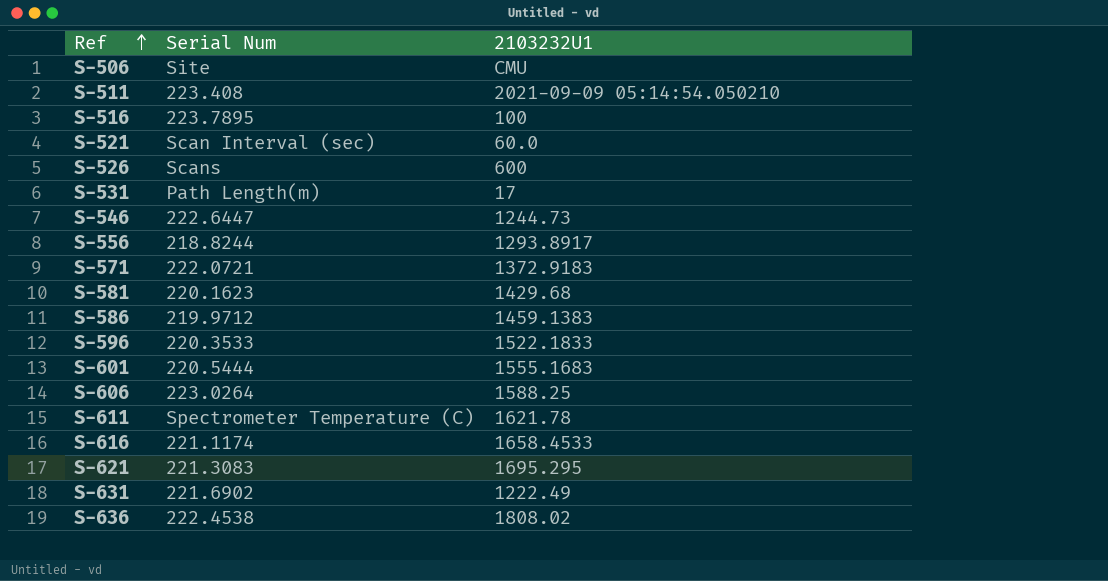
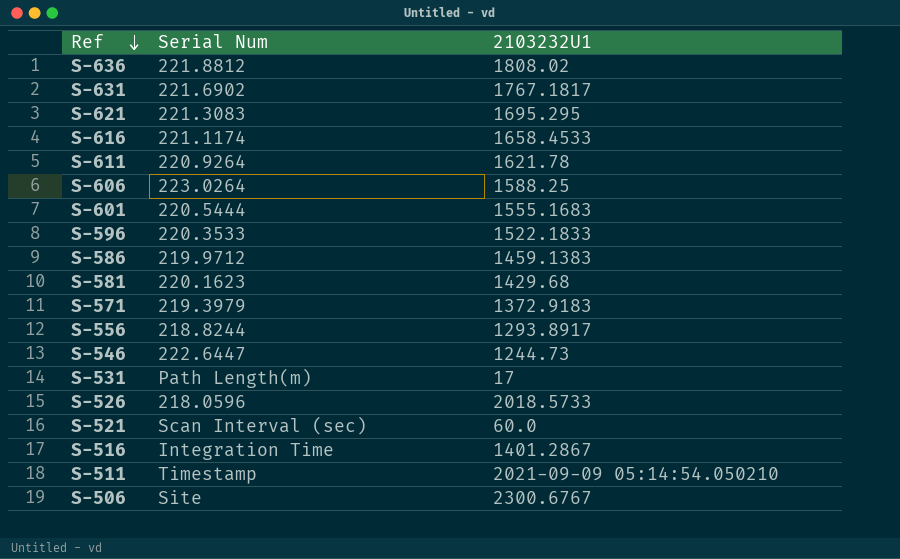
row order: Ref ascending -> Ref descending
S-636 | Serial Num: 222.4538 -> 221.8812
S-631 | 2103232U1: 1222.49 -> 1767.1817
S-611 | Serial Num: Spectrometer Temperature (C) -> 220.9264
S-571 | Serial Num: 222.0721 -> 219.3979
S-526 | Serial Num: Scans -> 218.0596
S-526 | 2103232U1: 600 -> 2018.5733
S-516 | Serial Num: 223.7895 -> Integration Time
S-516 | 2103232U1: 100 -> 1401.2867
S-511 | Serial Num: 223.408 -> Timestamp
S-506 | 2103232U1: CMU -> 2300.6767

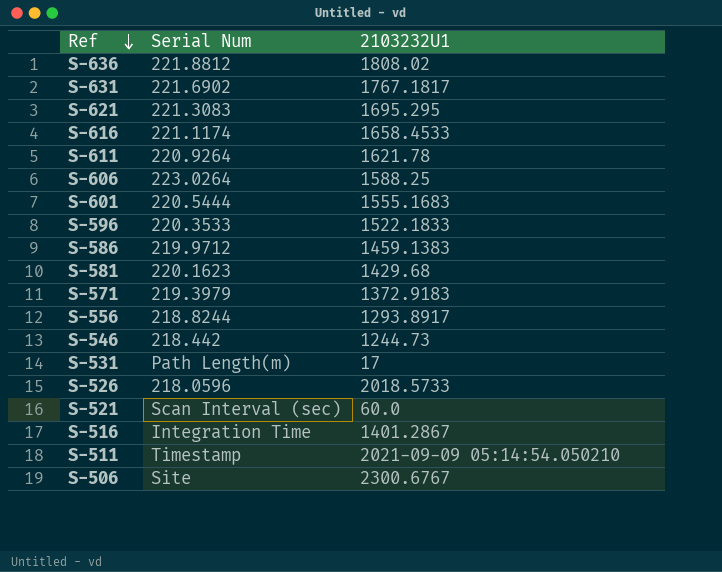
S-546 | Serial Num: 222.6447 -> 218.442

